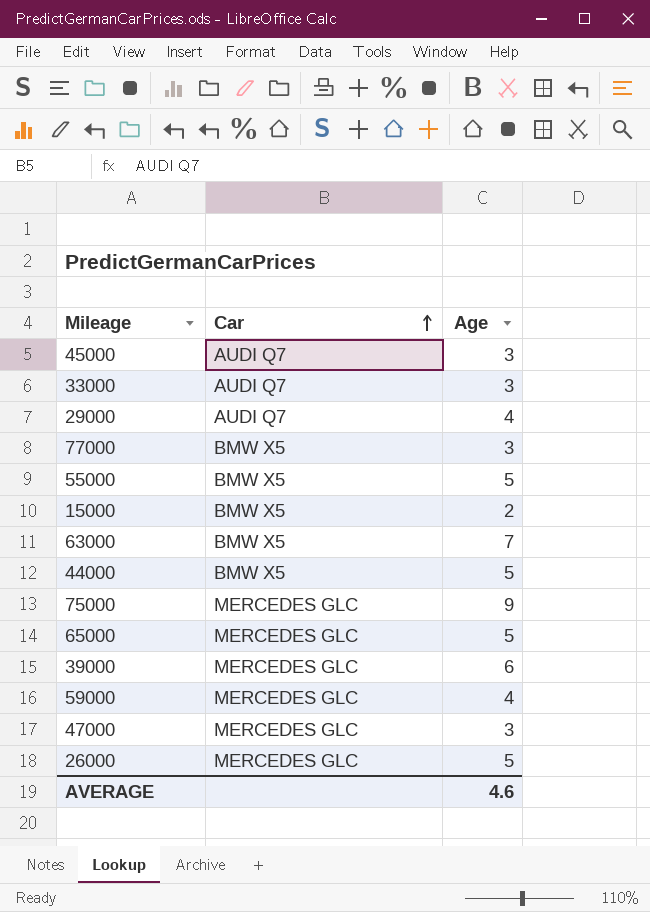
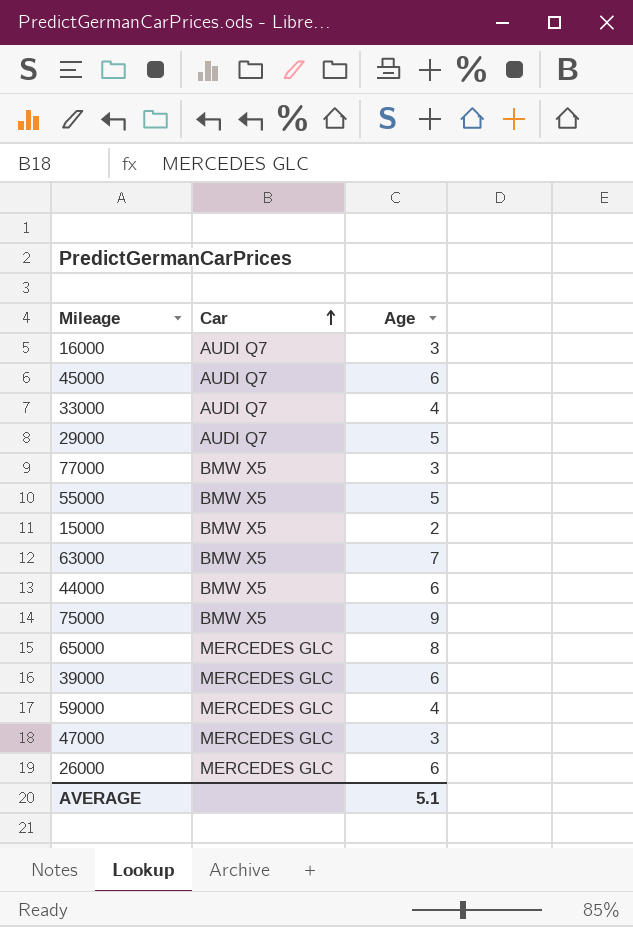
row 16000: none -> AUDI Q7 | 3
45000 | Age: 3 -> 6
33000 | Age: 3 -> 4
29000 | Age: 4 -> 5
44000 | Age: 5 -> 6
75000 | Car: MERCEDES GLC -> BMW X5
65000 | Age: 5 -> 8
26000 | Age: 5 -> 6
AVERAGE | Age: 4.6 -> 5.1

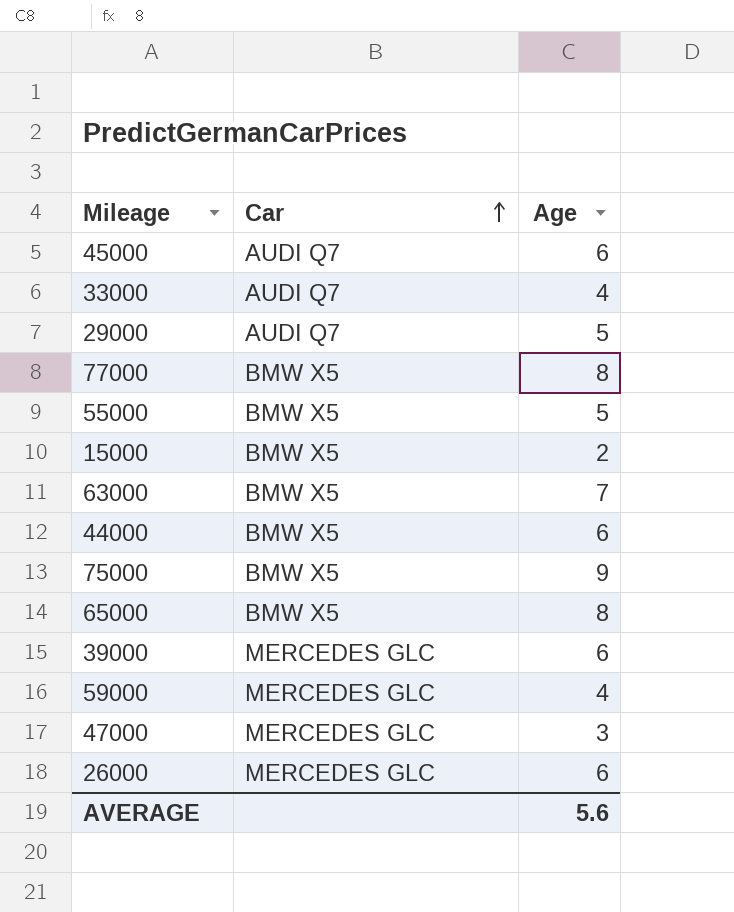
row 16000: AUDI Q7 | 3 -> none
77000 | Age: 3 -> 8
65000 | Car: MERCEDES GLC -> BMW X5
AVERAGE | Age: 5.1 -> 5.6

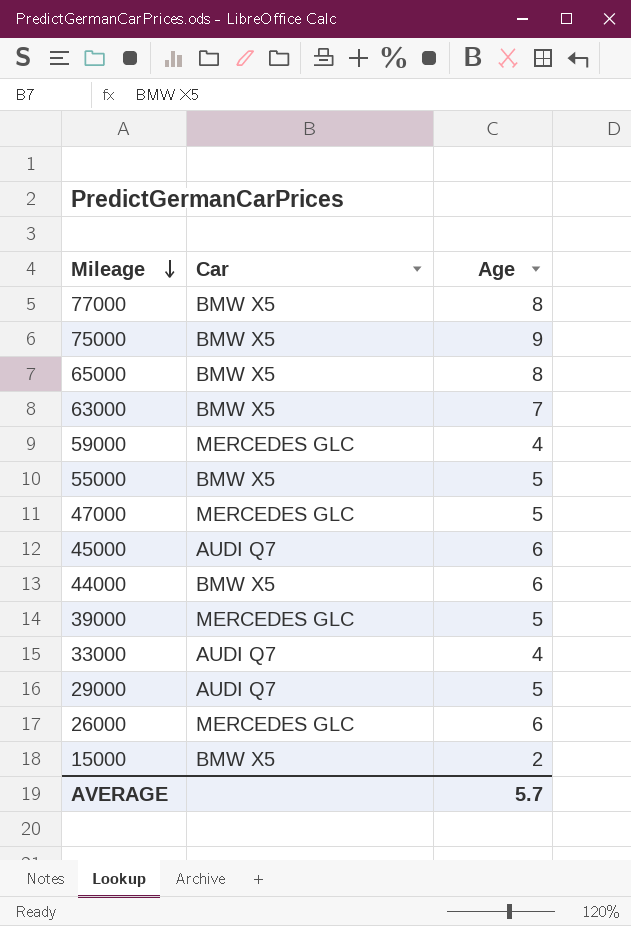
row order: Car ascending -> Mileage descending
47000 | Age: 3 -> 5
39000 | Age: 6 -> 5
AVERAGE | Age: 5.6 -> 5.7

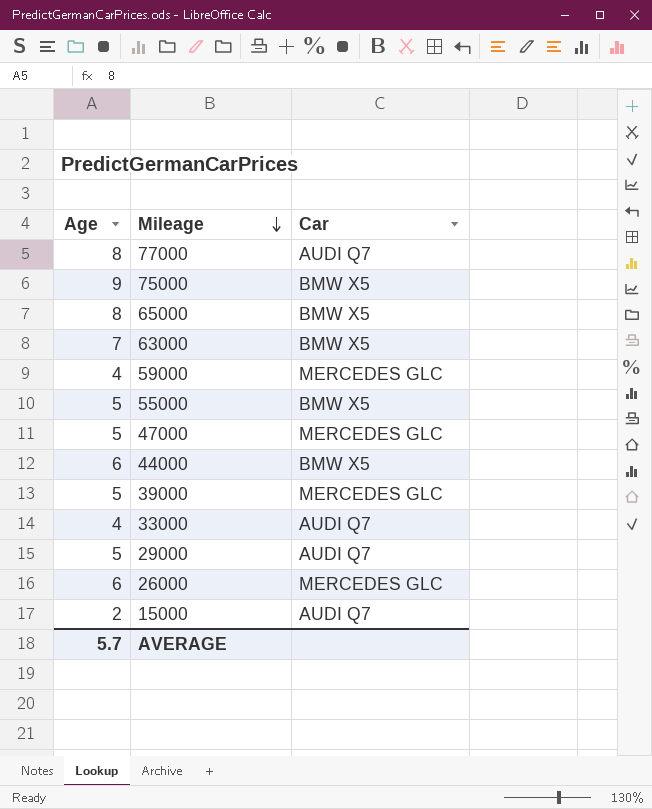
column Age | position: 3 -> 1
row 45000: AUDI Q7 | 6 -> none
77000 | Car: BMW X5 -> AUDI Q7
15000 | Car: BMW X5 -> AUDI Q7

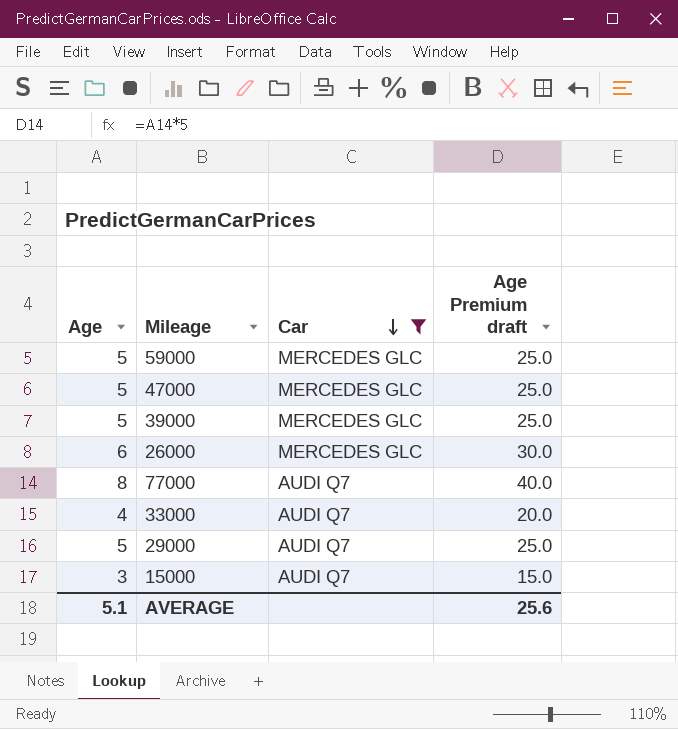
filter: none -> Car != BMW X5
row order: Mileage descending -> Car descending
column Age Premium draft | formula: none -> [Age] * 5
59000 | Age: 4 -> 5
15000 | Age: 2 -> 3
AVERAGE | Age: 5.7 -> 5.1

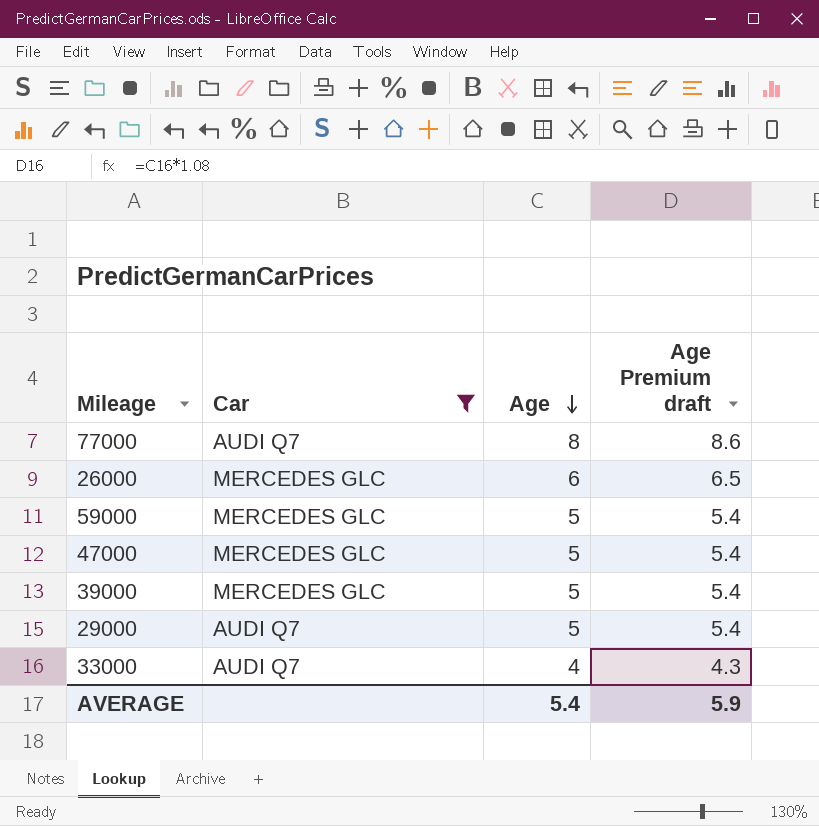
row order: Car descending -> Age descending
column Age | position: 1 -> 3
column Age Premium draft | formula: [Age] * 5 -> [Age] * 1.08
row 15000: 3 | AUDI Q7 | 15.0 -> none
AVERAGE | Age: 5.1 -> 5.4
AVERAGE | Age Premium draft: 25.6 -> 5.9

